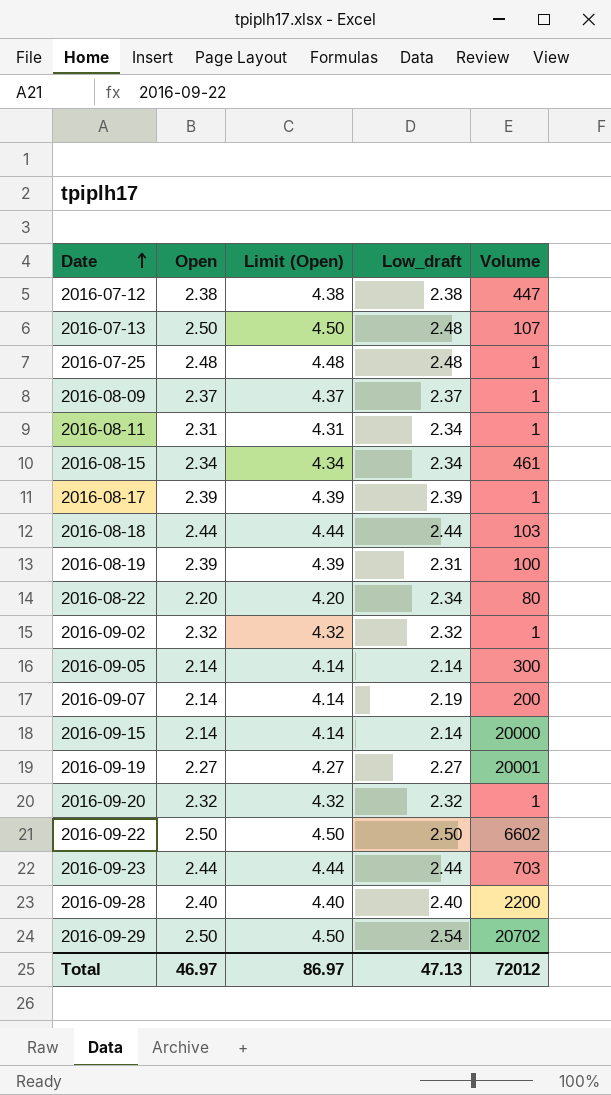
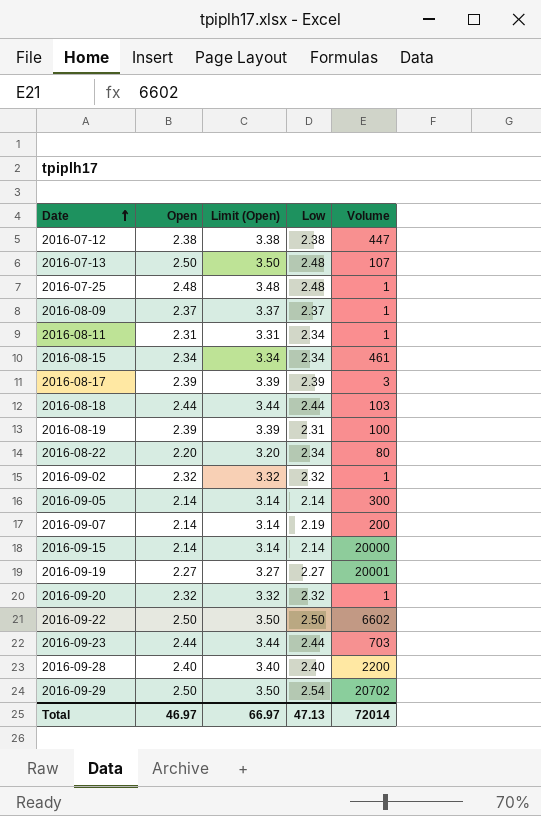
column Limit (Open) | formula: [Open] + 2 -> [Open] + 1
column name: Low_draft -> Low
2016-08-17 | Volume: 1 -> 3
Total | Limit (Open): 86.97 -> 66.97
Total | Volume: 72012 -> 72014

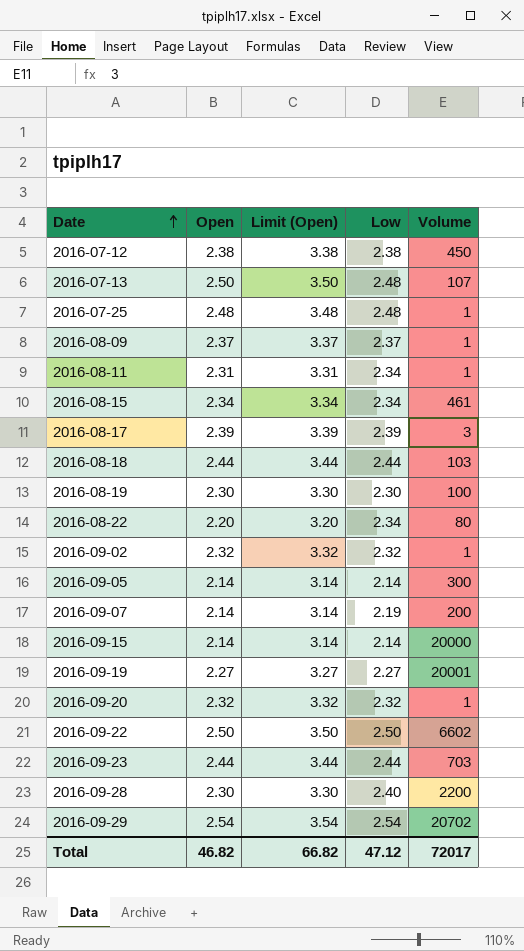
2016-07-12 | Volume: 447 -> 450
2016-08-19 | Open: 2.39 -> 2.30
2016-08-19 | Limit (Open): 3.39 -> 3.30
2016-08-19 | Low: 2.31 -> 2.30
2016-09-28 | Open: 2.40 -> 2.30
2016-09-28 | Limit (Open): 3.40 -> 3.30
2016-09-29 | Open: 2.50 -> 2.54
2016-09-29 | Limit (Open): 3.50 -> 3.54
Total | Open: 46.97 -> 46.82
Total | Limit (Open): 66.97 -> 66.82
Total | Low: 47.13 -> 47.12
Total | Volume: 72014 -> 72017

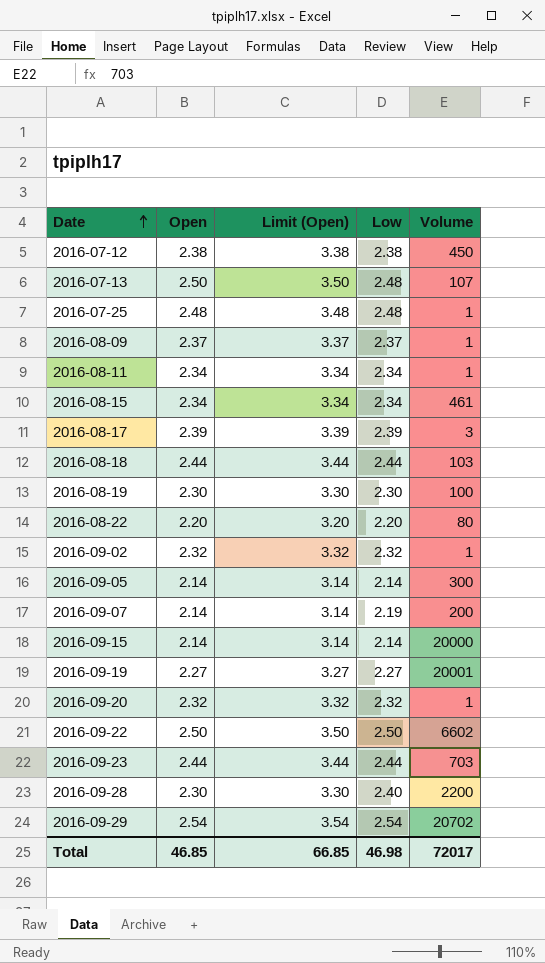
2016-08-11 | Open: 2.31 -> 2.34
2016-08-11 | Limit (Open): 3.31 -> 3.34
2016-08-22 | Low: 2.34 -> 2.20
Total | Open: 46.82 -> 46.85
Total | Limit (Open): 66.82 -> 66.85
Total | Low: 47.12 -> 46.98

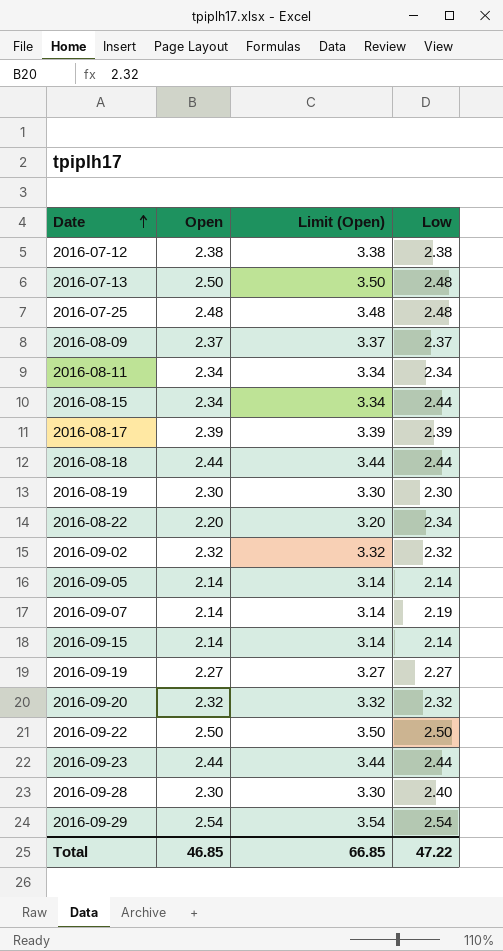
column Volume | position: 5 -> none
2016-08-15 | Low: 2.34 -> 2.44
2016-08-22 | Low: 2.20 -> 2.34
Total | Low: 46.98 -> 47.22

